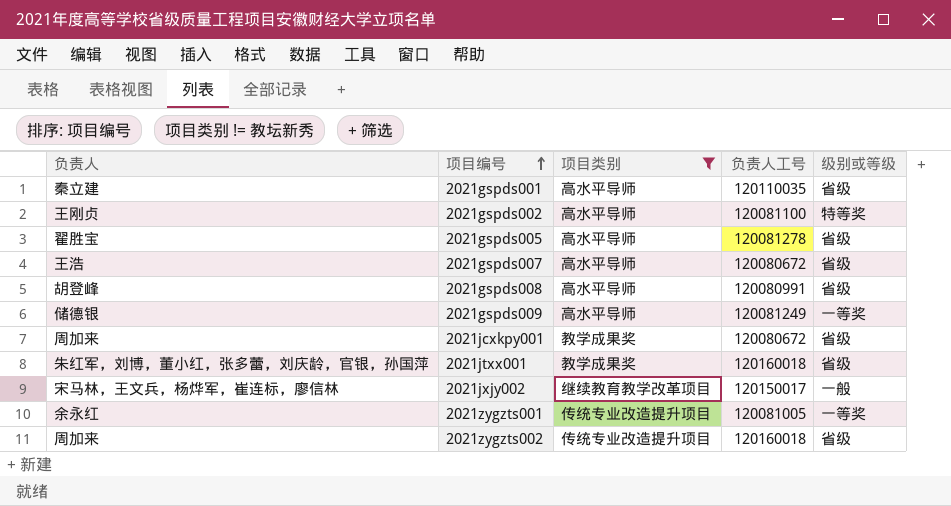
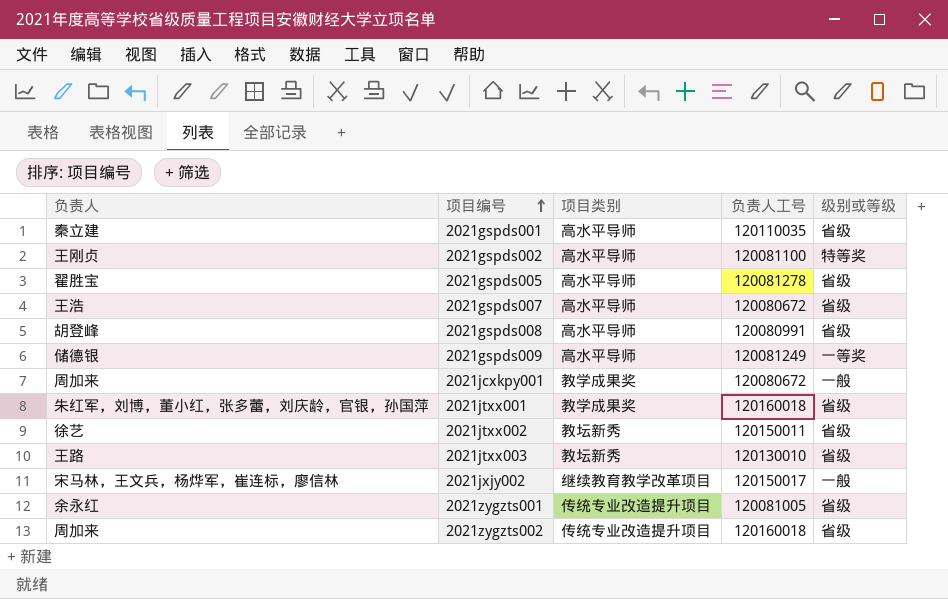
filter: 项目类别 != 教坛新秀 -> none
2021jcxkpy001 | 级别或等级: 省级 -> 一般
2021zygzts001 | 级别或等级: 一等奖 -> 省级

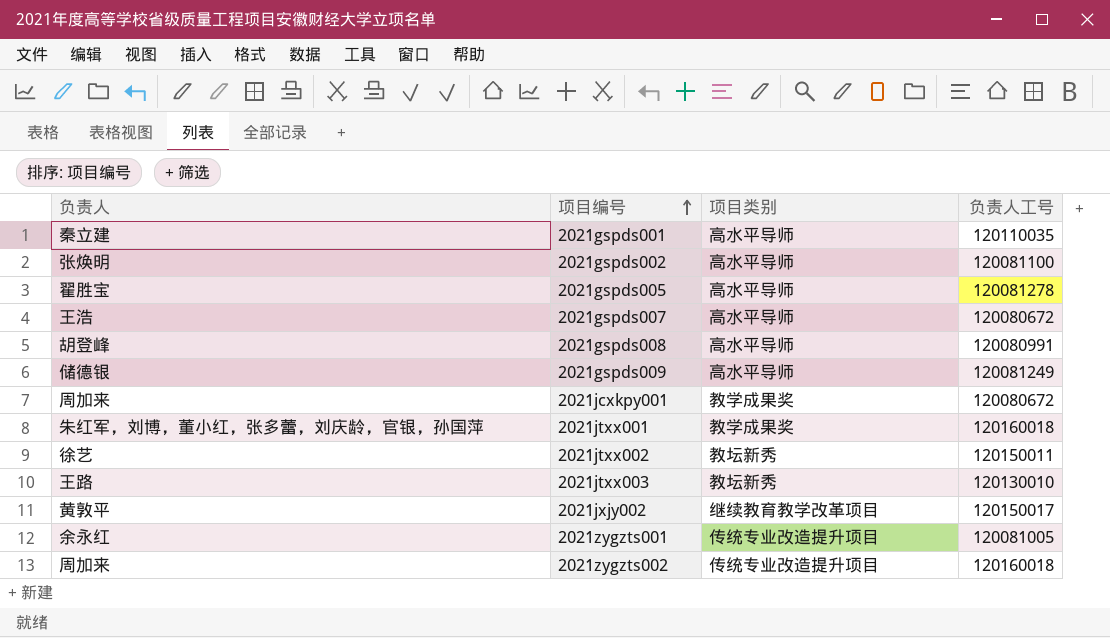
column 级别或等级 | position: 5 -> none
2021gspds002 | 负责人: 王刚贞 -> 张焕明
2021jxjy002 | 负责人: 宋马林，王文兵，杨烨军，崔连标，廖信林 -> 黄敦平

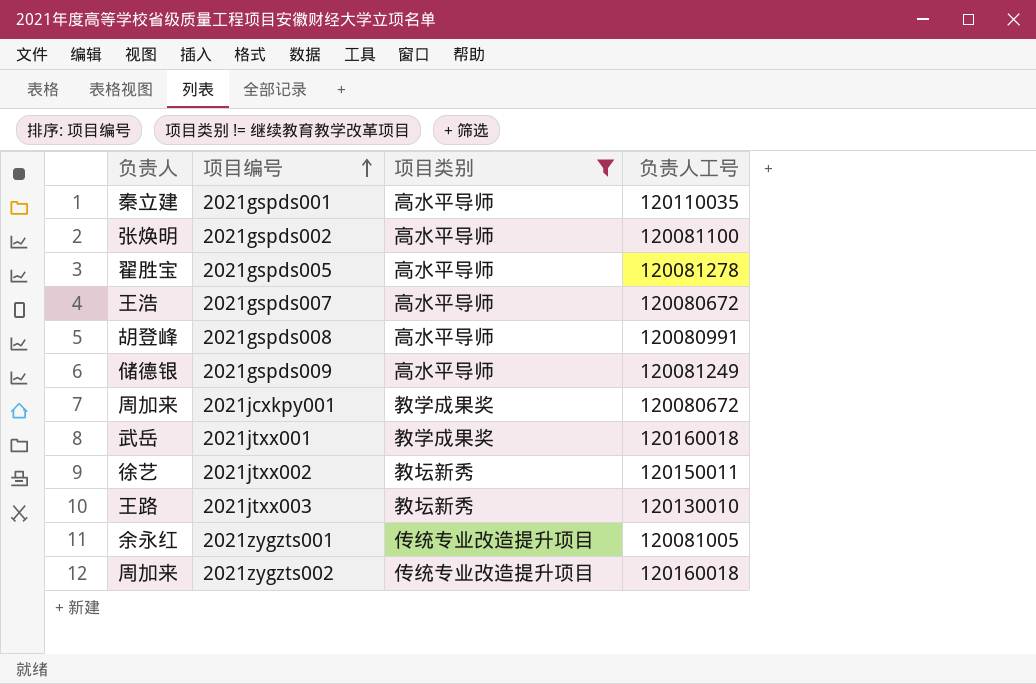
filter: none -> 项目类别 != 继续教育教学改革项目
2021jtxx001 | 负责人: 朱红军，刘博，董小红，张多蕾，刘庆龄，官银，孙国萍 -> 武岳

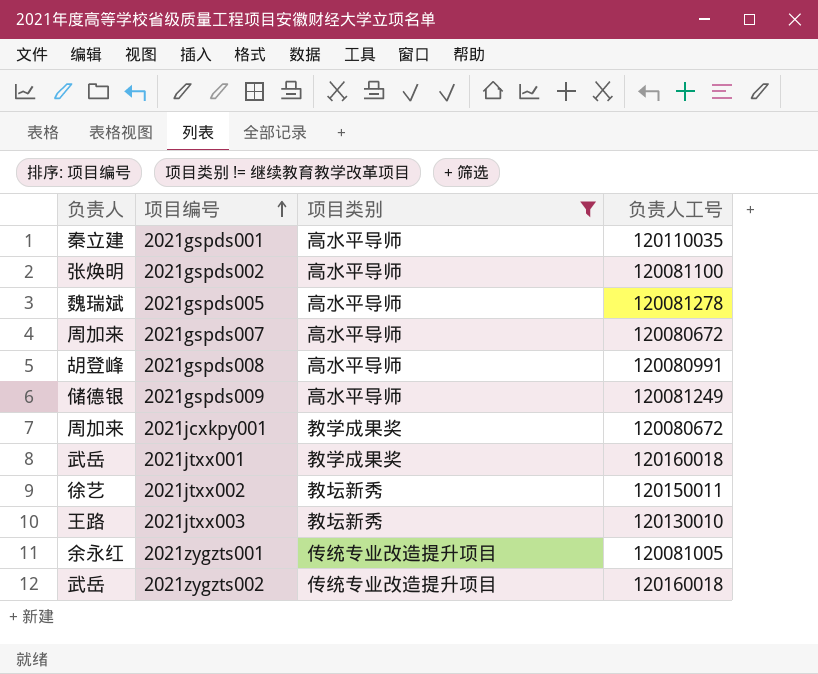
2021gspds005 | 负责人: 翟胜宝 -> 魏瑞斌
2021gspds007 | 负责人: 王浩 -> 周加来
2021zygzts002 | 负责人: 周加来 -> 武岳

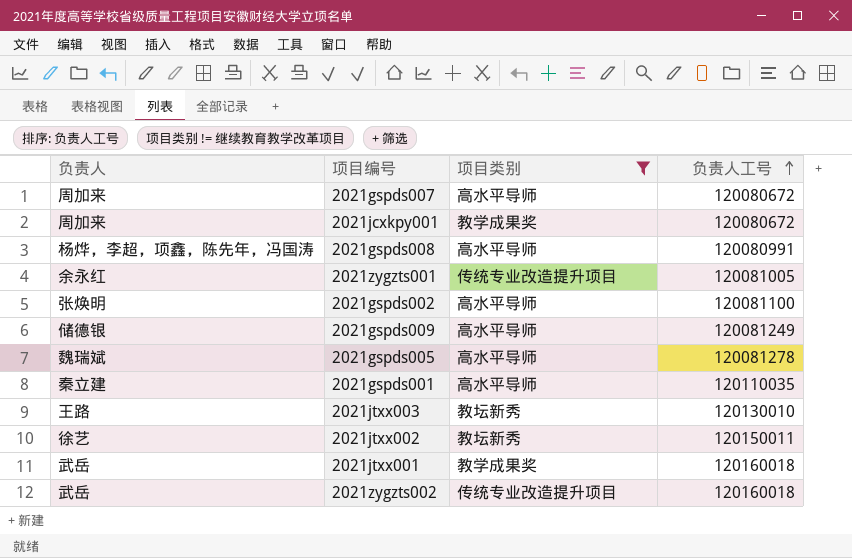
row order: 项目编号 ascending -> 负责人工号 ascending
2021gspds008 | 负责人: 胡登峰 -> 杨烨，李超，项鑫，陈先年，冯国涛

